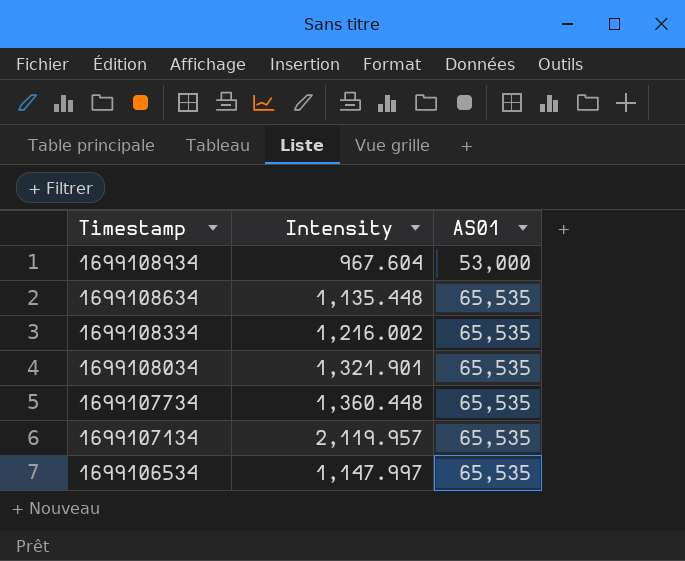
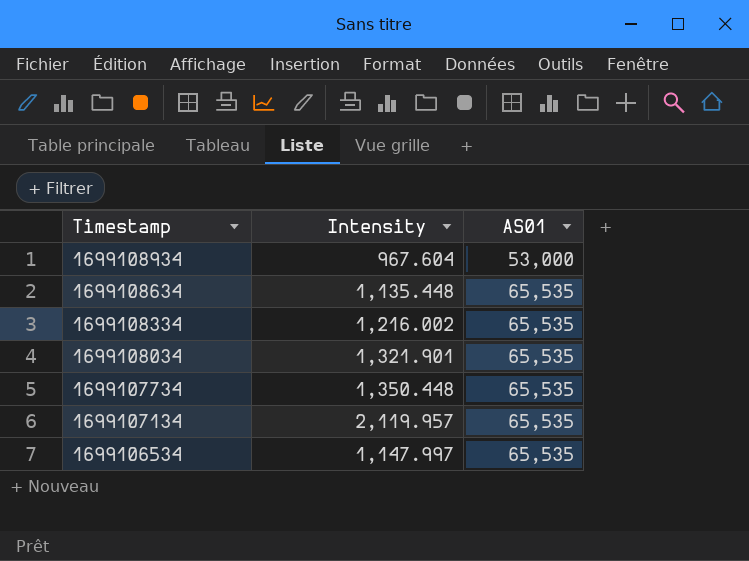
1699107734 | Intensity: 1,360.448 -> 1,350.448

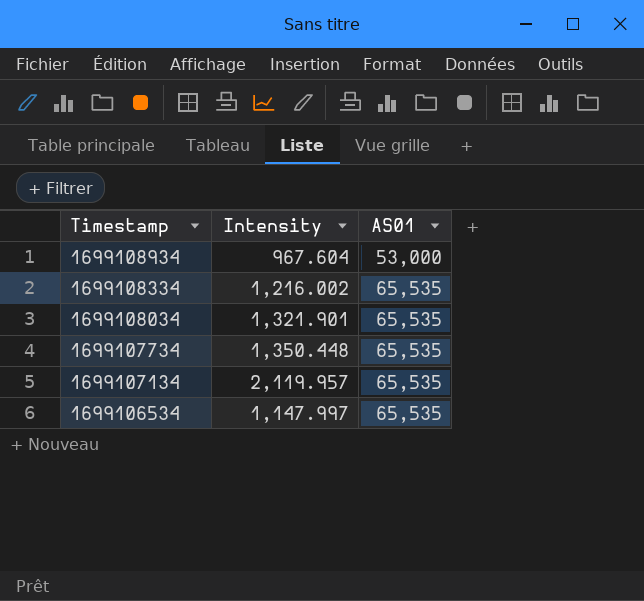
row 1699108634: 1,135.448 | 65,535 -> none

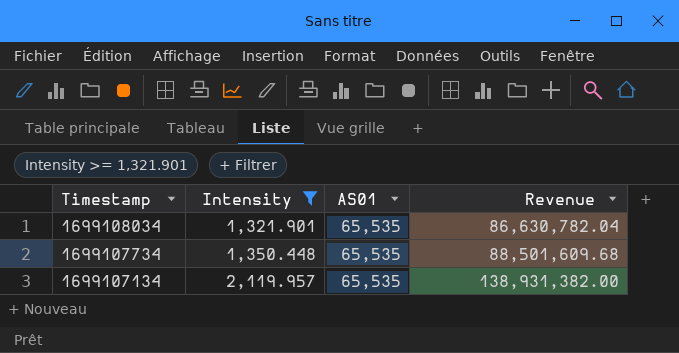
filter: none -> Intensity >= 1,321.901
column Revenue | formula: none -> [Intensity] * [AS01]

